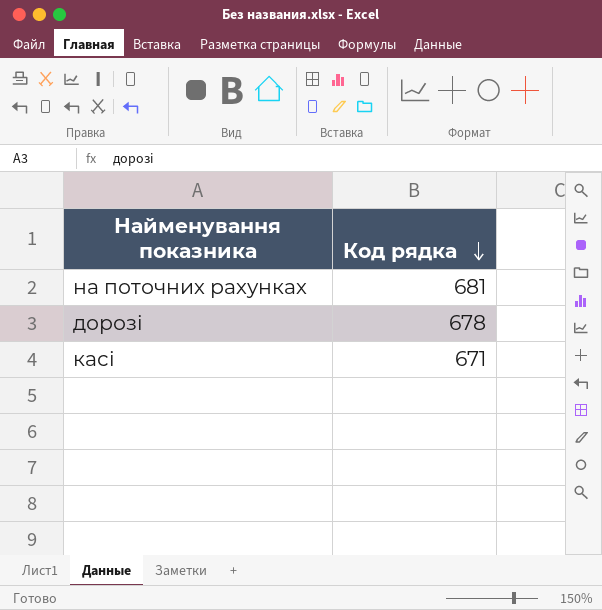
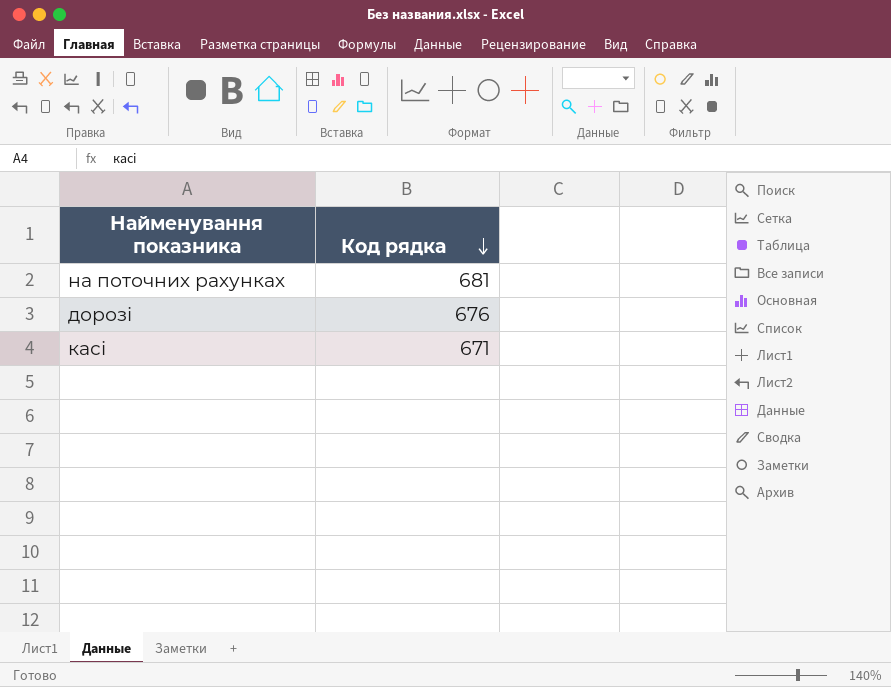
дорозі | Код рядка: 678 -> 676

